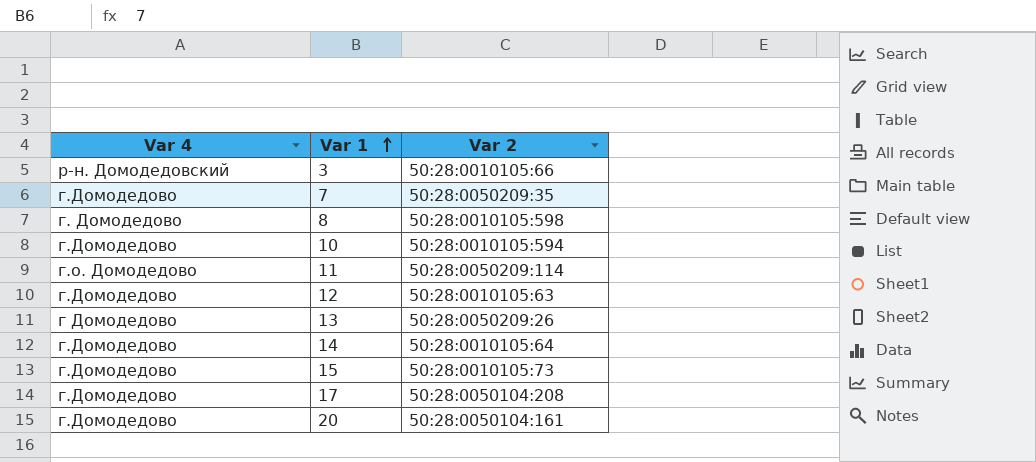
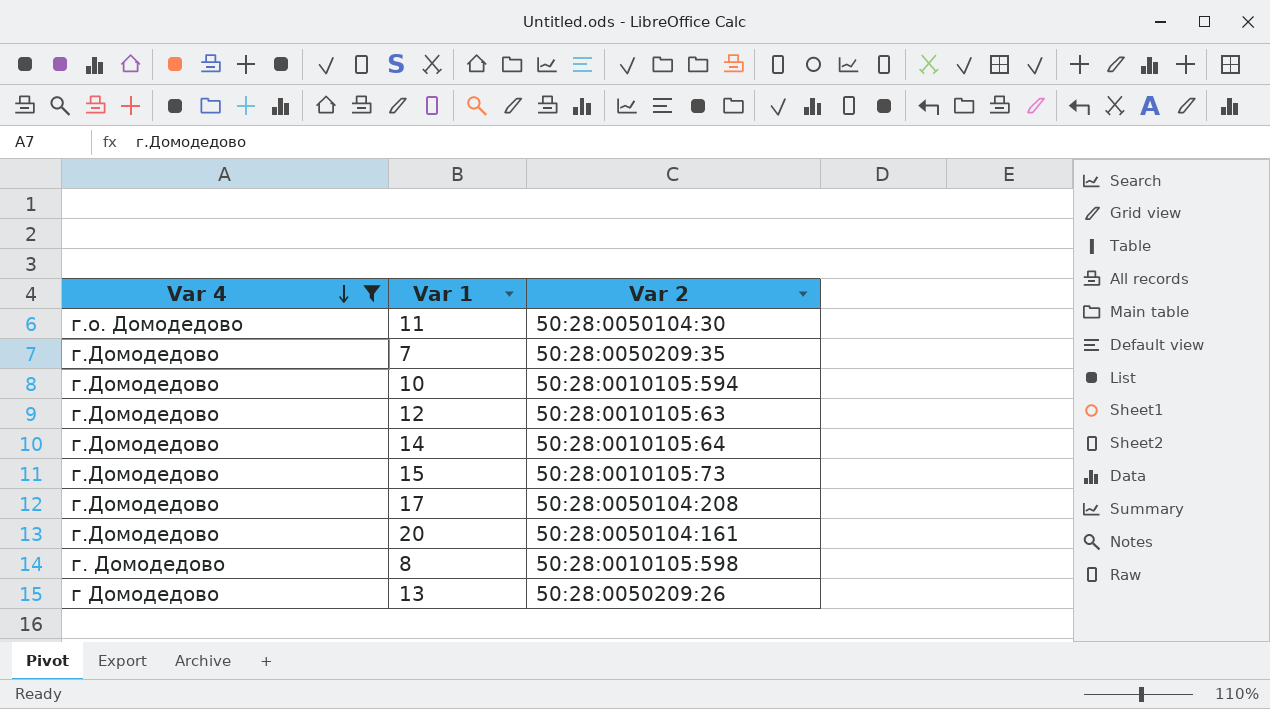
filter: none -> Var 4 != р-н. Домодедовский
row order: Var 1 ascending -> Var 4 descending
11 | Var 2: 50:28:0050209:114 -> 50:28:0050104:30

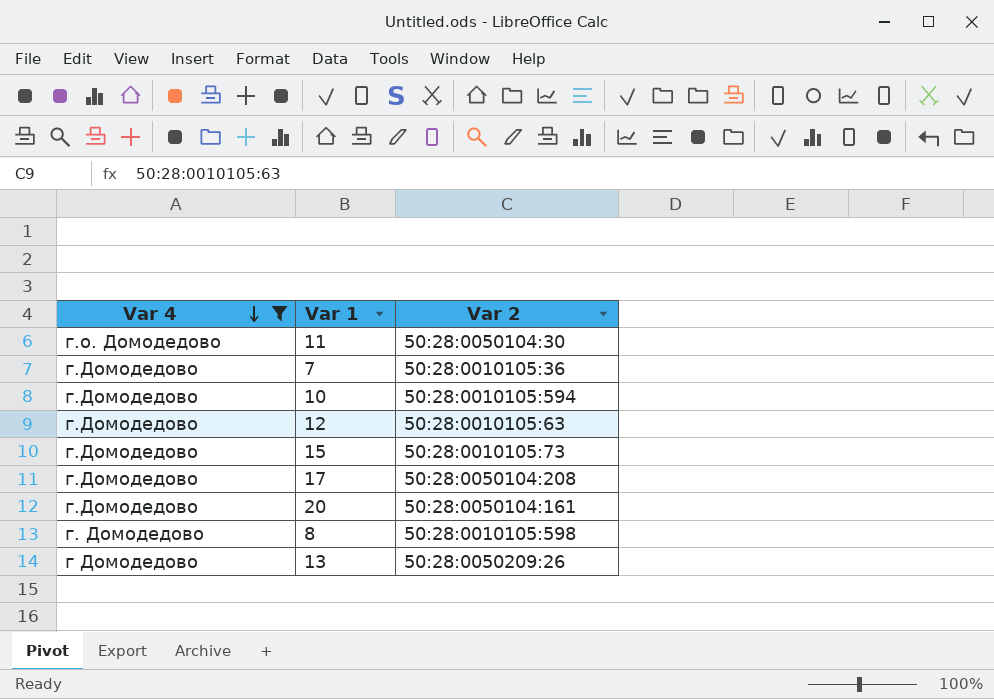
row 14: г.Домодедово | 50:28:0010105:64 -> none
7 | Var 2: 50:28:0050209:35 -> 50:28:0010105:36

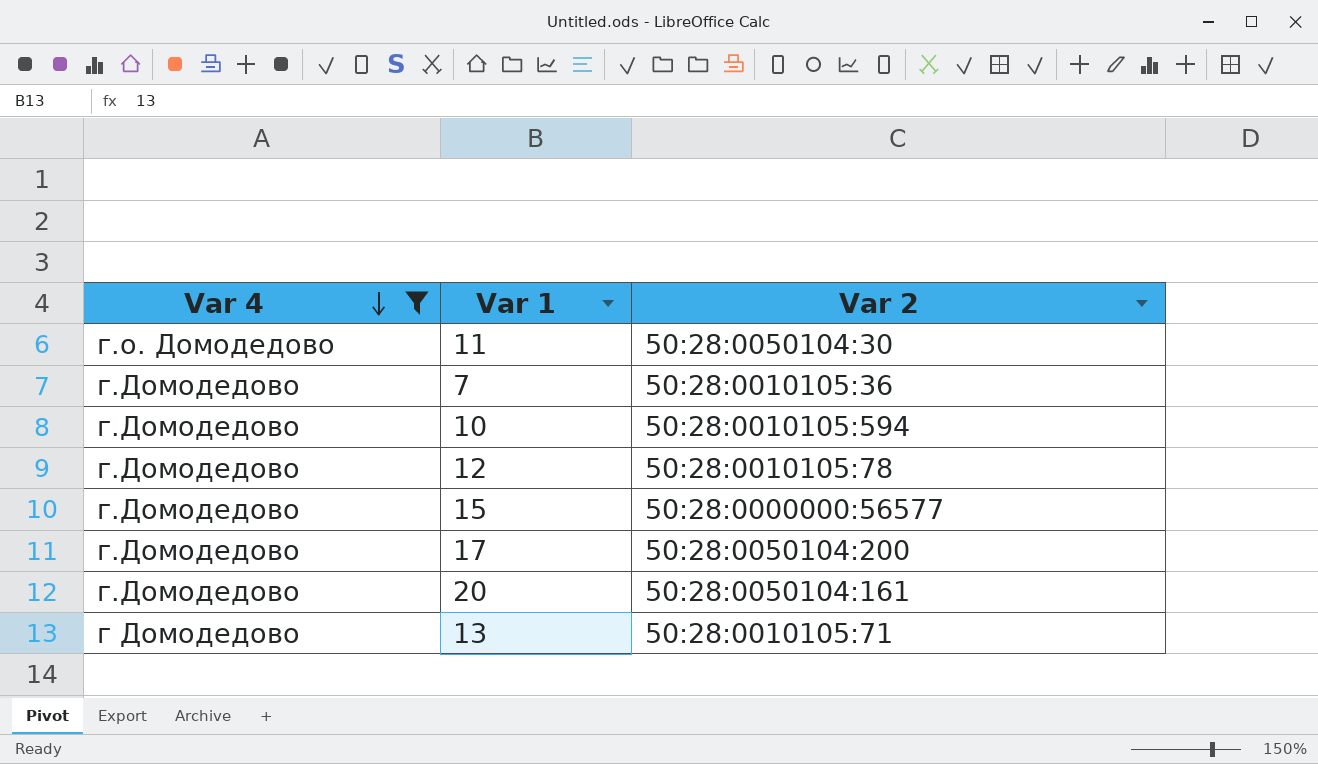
row 8: г. Домодедово | 50:28:0010105:598 -> none
12 | Var 2: 50:28:0010105:63 -> 50:28:0010105:78
15 | Var 2: 50:28:0010105:73 -> 50:28:0000000:56577
17 | Var 2: 50:28:0050104:208 -> 50:28:0050104:200
13 | Var 2: 50:28:0050209:26 -> 50:28:0010105:71

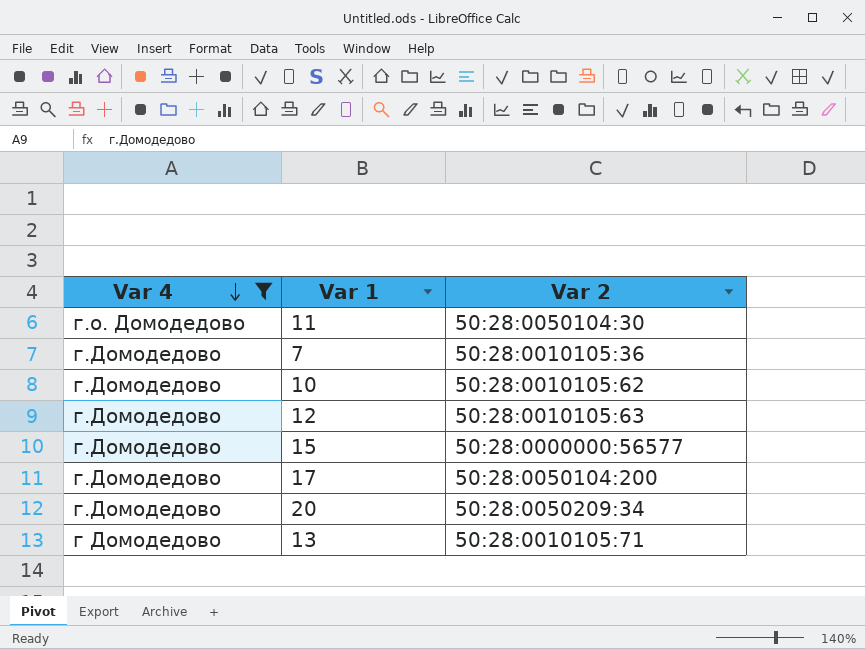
10 | Var 2: 50:28:0010105:594 -> 50:28:0010105:62
12 | Var 2: 50:28:0010105:78 -> 50:28:0010105:63
20 | Var 2: 50:28:0050104:161 -> 50:28:0050209:34

